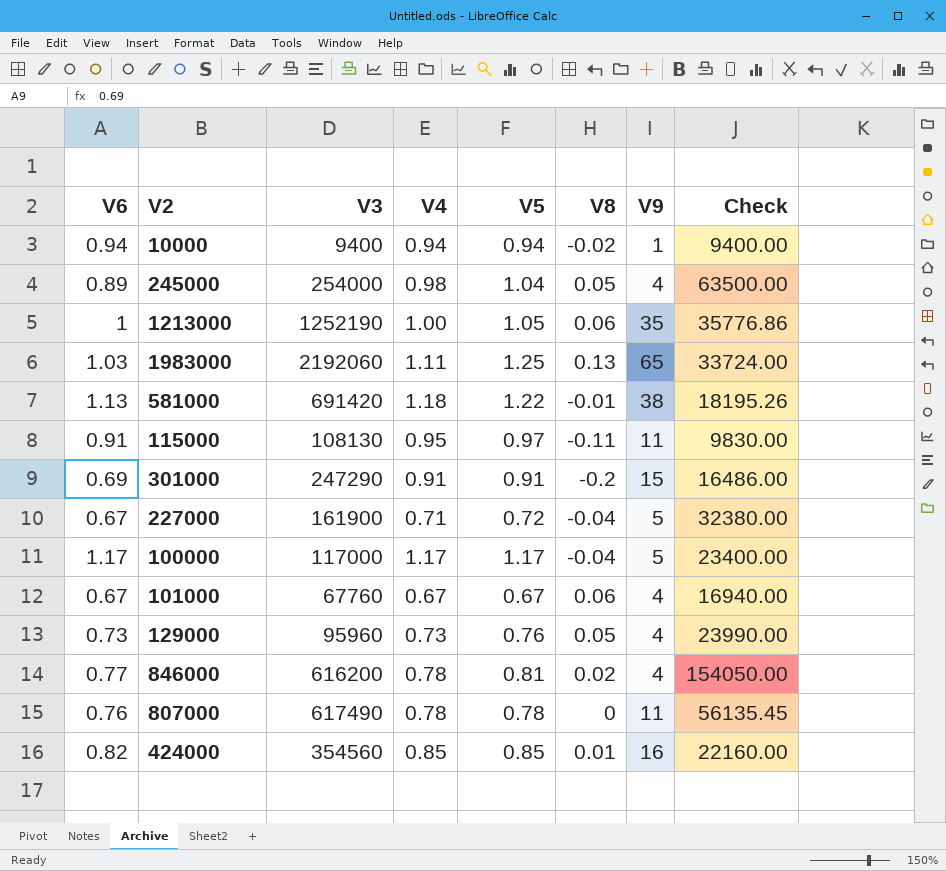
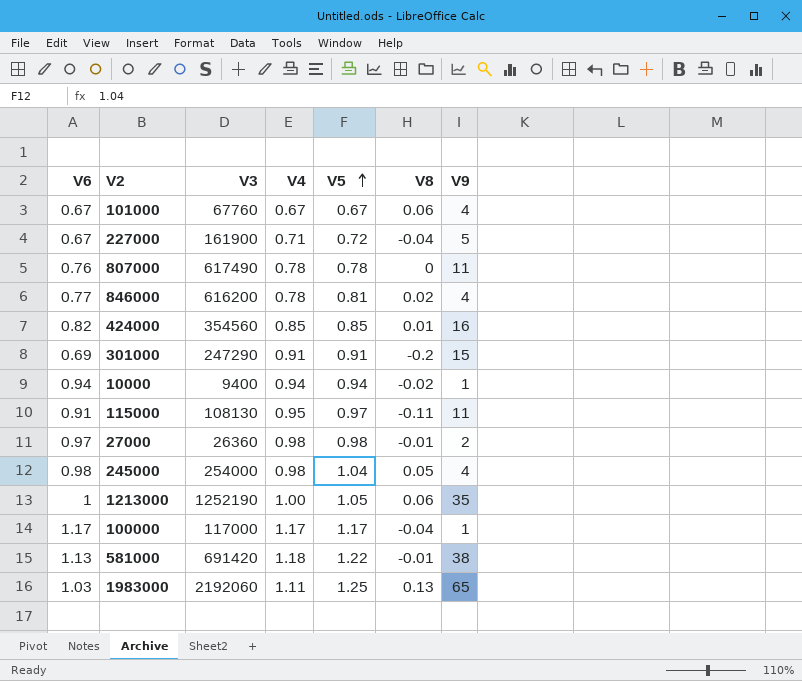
row order: none -> V5 ascending
column Check | formula: [V3] / [V9] -> none
row 129000: 0.73 | 95960 | 0.73 | 0.76 | 0.05 | 4 | 23990.00 -> none
row 27000: none -> 0.97 | 26360 | 0.98 | 0.98 | -0.01 | 2
245000 | V6: 0.89 -> 0.98
100000 | V9: 5 -> 1

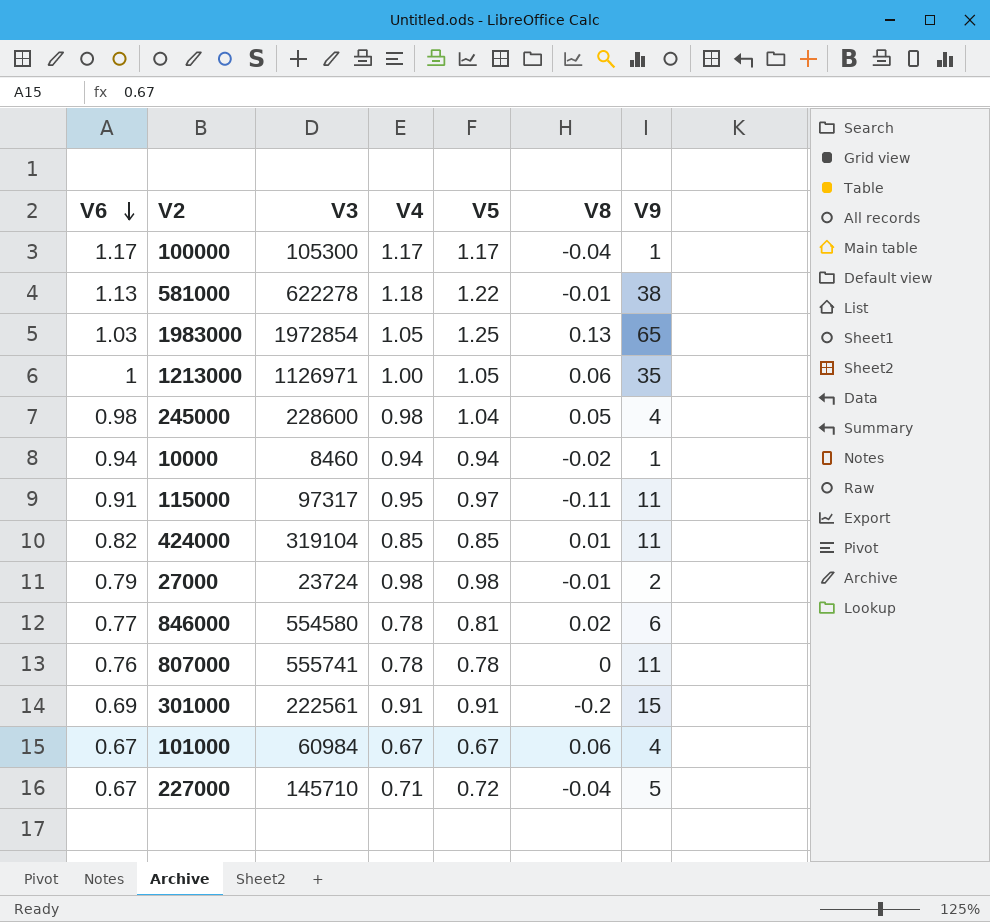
row order: V5 ascending -> V6 descending
100000 | V3: 117000 -> 105300
581000 | V3: 691420 -> 622278
1983000 | V3: 2192060 -> 1972854
1983000 | V4: 1.11 -> 1.05
1213000 | V3: 1252190 -> 1126971
245000 | V3: 254000 -> 228600
10000 | V3: 9400 -> 8460
115000 | V3: 108130 -> 97317
424000 | V3: 354560 -> 319104
424000 | V9: 16 -> 11
27000 | V6: 0.97 -> 0.79
27000 | V3: 26360 -> 23724
846000 | V3: 616200 -> 554580
846000 | V9: 4 -> 6
807000 | V3: 617490 -> 555741
301000 | V3: 247290 -> 222561
101000 | V3: 67760 -> 60984
227000 | V3: 161900 -> 145710

